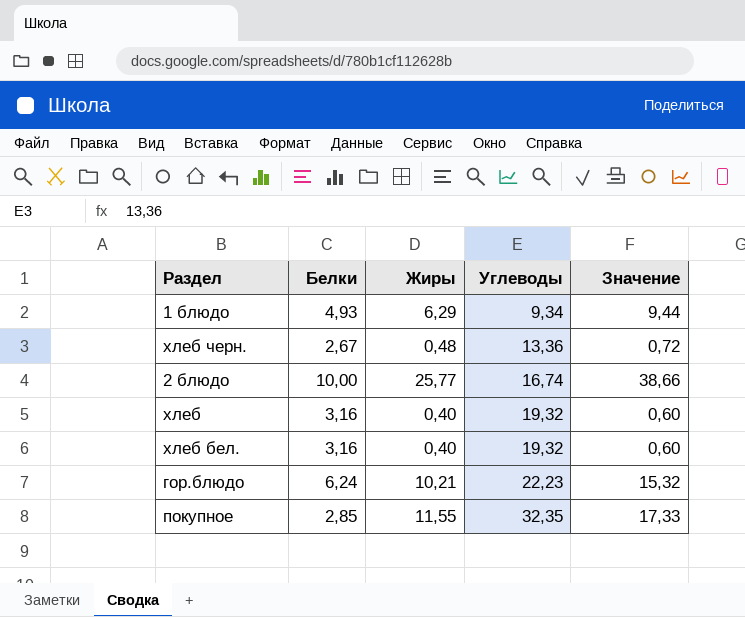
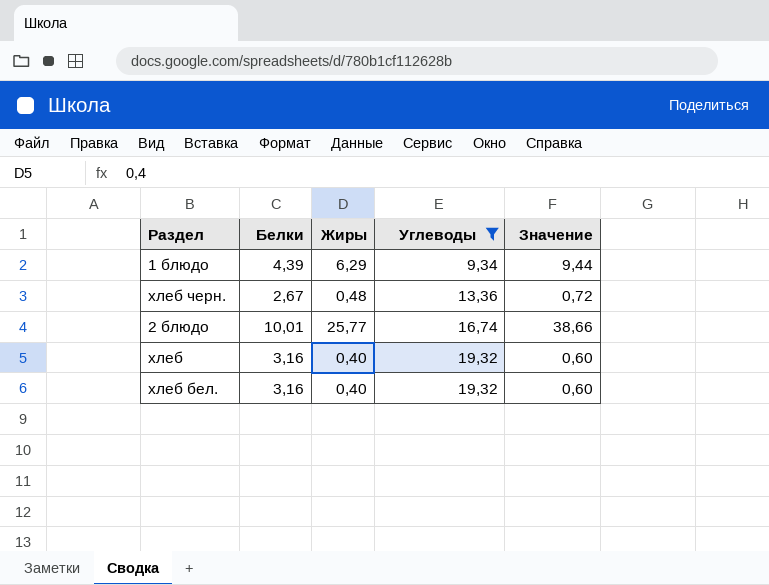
filter: none -> Углеводы <= 19,32
1 блюдо | Белки: 4,93 -> 4,39
2 блюдо | Белки: 10,00 -> 10,01

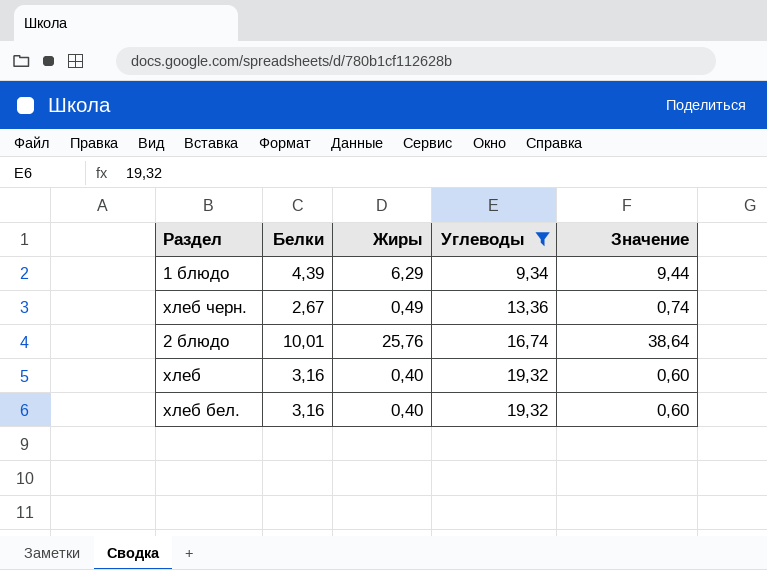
хлеб черн. | Жиры: 0,48 -> 0,49
хлеб черн. | Значение: 0,72 -> 0,74
2 блюдо | Жиры: 25,77 -> 25,76
2 блюдо | Значение: 38,66 -> 38,64

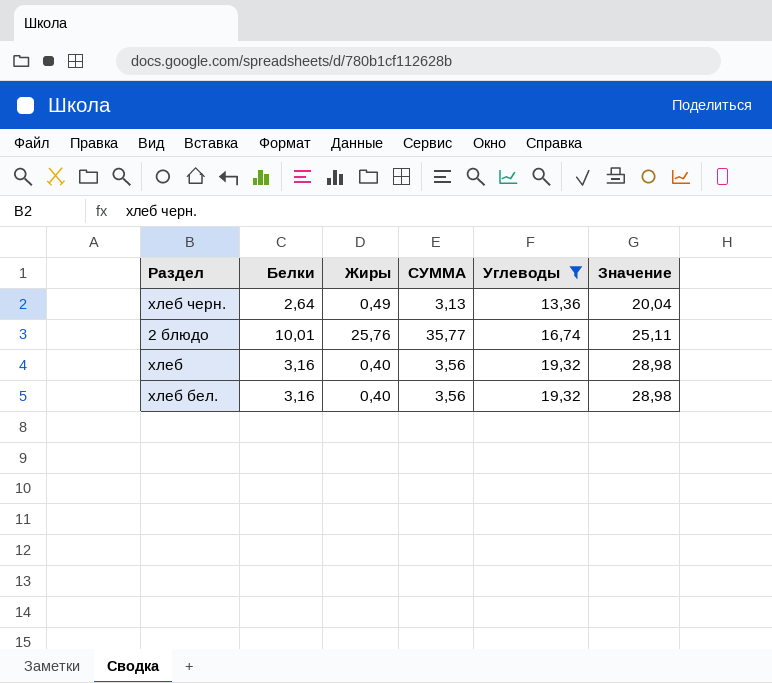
column СУММА | formula: none -> [Белки] + [Жиры]
column Значение | formula: [Жиры] * 1,5 -> [Углеводы] * 1,5
row 1 блюдо: 4,39 | 6,29 | 9,34 | 9,44 -> none
хлеб черн. | Белки: 2,67 -> 2,64

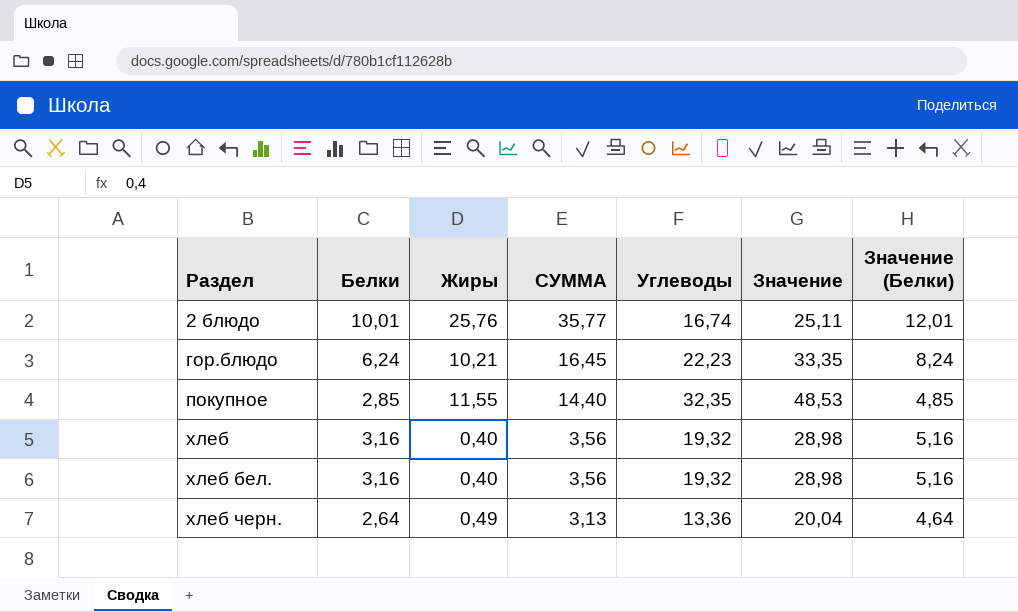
filter: Углеводы <= 19,32 -> none
row order: Углеводы ascending -> Раздел ascending
column Значение (Белки) | formula: none -> [Белки] + 2

